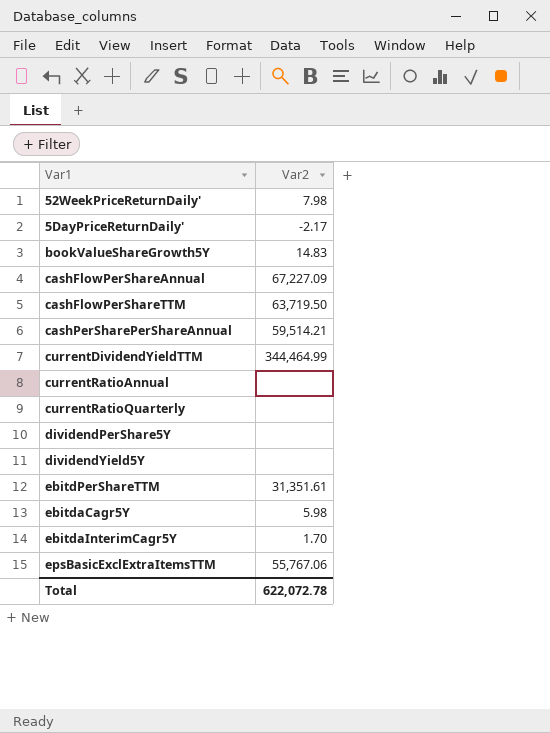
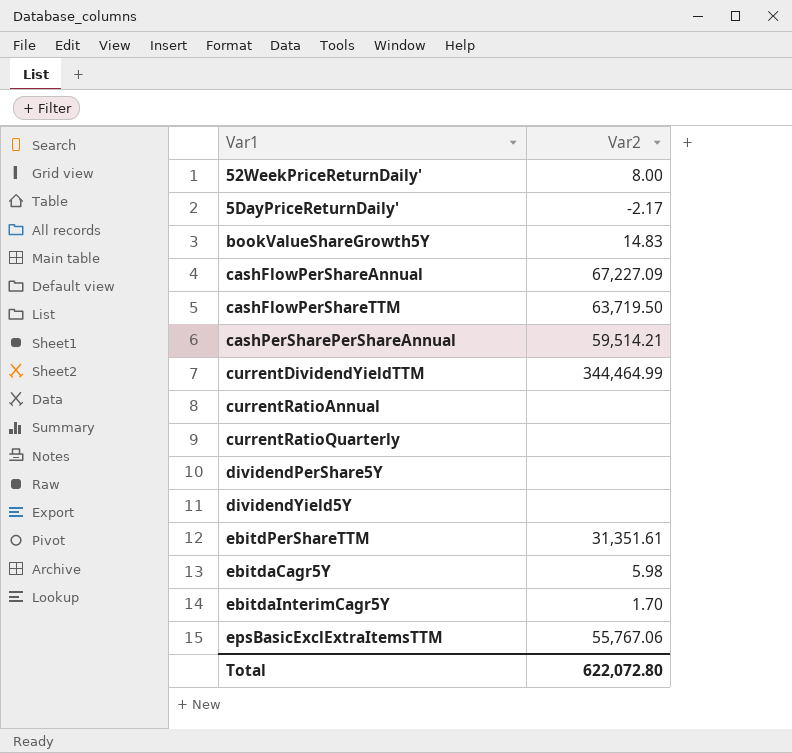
52WeekPriceReturnDaily' | Var2: 7.98 -> 8.00
Total | Var2: 622,072.78 -> 622,072.80

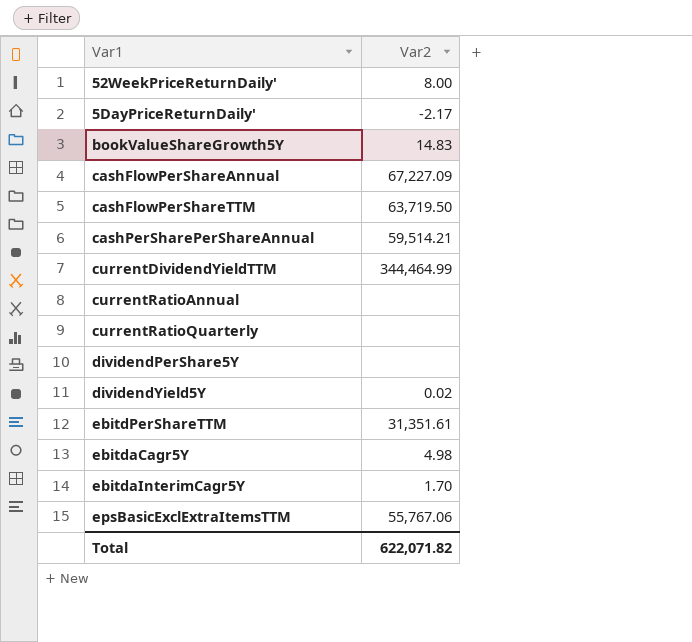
dividendYield5Y | Var2: none -> 0.02
ebitdaCagr5Y | Var2: 5.98 -> 4.98
Total | Var2: 622,072.80 -> 622,071.82

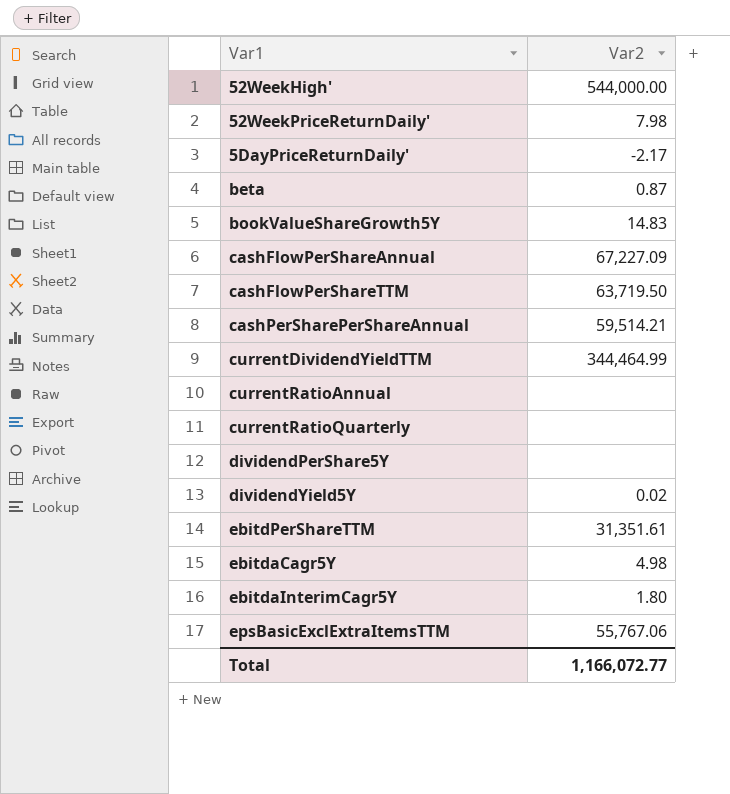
row 52WeekHigh': none -> 544,000.00
52WeekPriceReturnDaily' | Var2: 8.00 -> 7.98
row beta: none -> 0.87
ebitdaInterimCagr5Y | Var2: 1.70 -> 1.80
Total | Var2: 622,071.82 -> 1,166,072.77

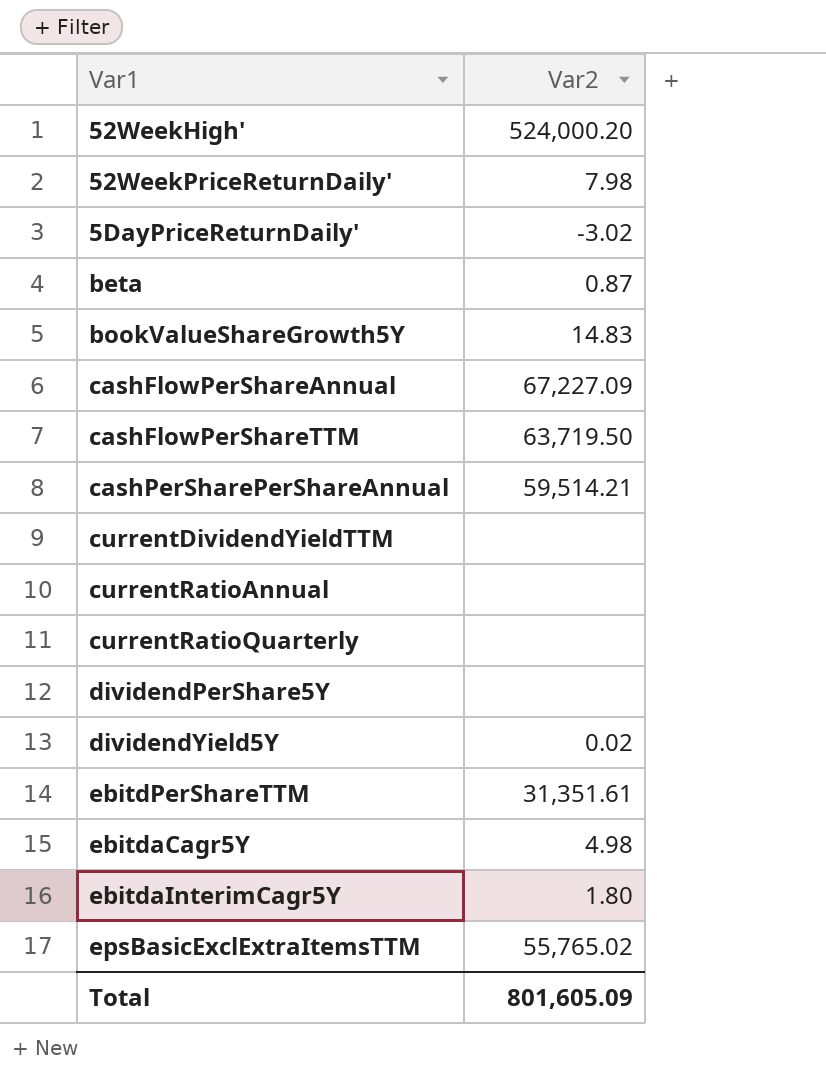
52WeekHigh' | Var2: 544,000.00 -> 524,000.20
5DayPriceReturnDaily' | Var2: -2.17 -> -3.02
currentDividendYieldTTM | Var2: 344,464.99 -> none
epsBasicExclExtraItemsTTM | Var2: 55,767.06 -> 55,765.02
Total | Var2: 1,166,072.77 -> 801,605.09

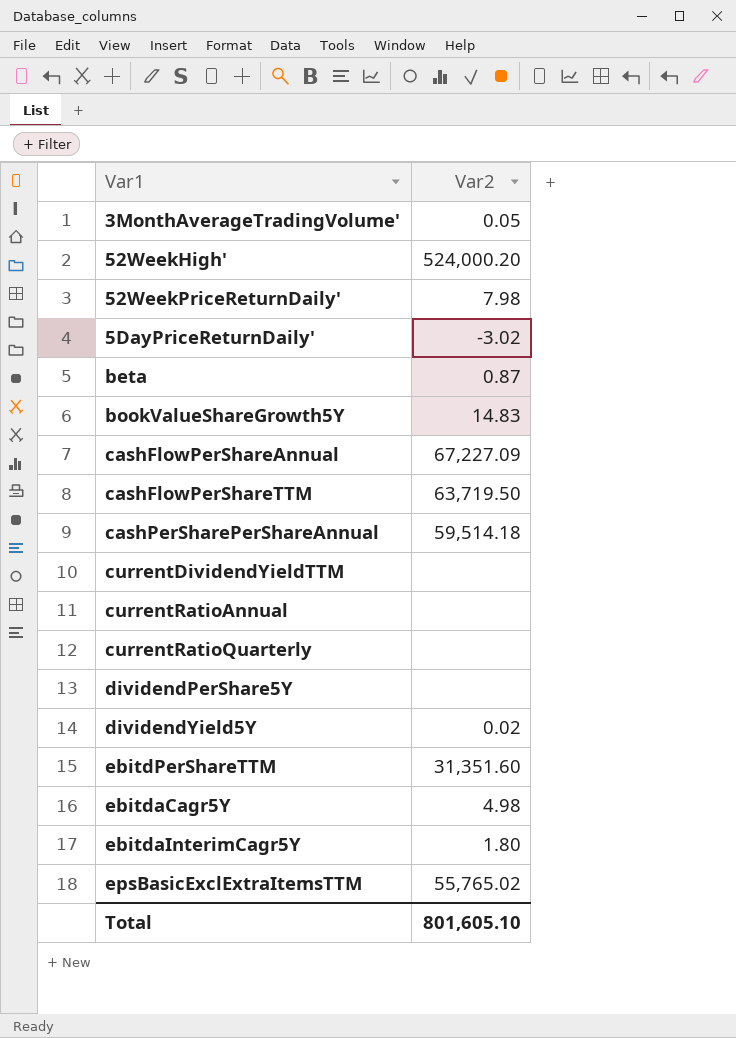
row 3MonthAverageTradingVolume': none -> 0.05
cashPerSharePerShareAnnual | Var2: 59,514.21 -> 59,514.18
ebitdPerShareTTM | Var2: 31,351.61 -> 31,351.60
Total | Var2: 801,605.09 -> 801,605.10

